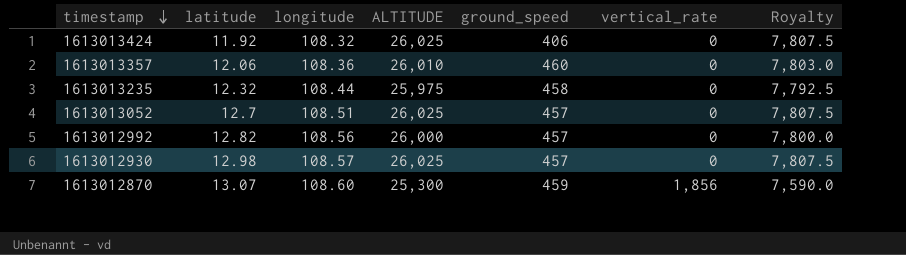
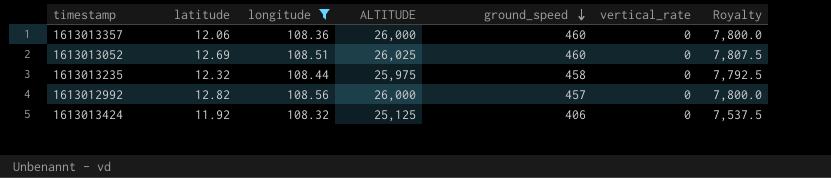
filter: none -> longitude <= 108.56
row order: timestamp descending -> ground_speed descending
1613013357 | ALTITUDE: 26,010 -> 26,000
1613013357 | Royalty: 7,803.0 -> 7,800.0
1613013052 | latitude: 12.7 -> 12.69
1613013052 | ground_speed: 457 -> 460
1613013424 | ALTITUDE: 26,025 -> 25,125
1613013424 | Royalty: 7,807.5 -> 7,537.5

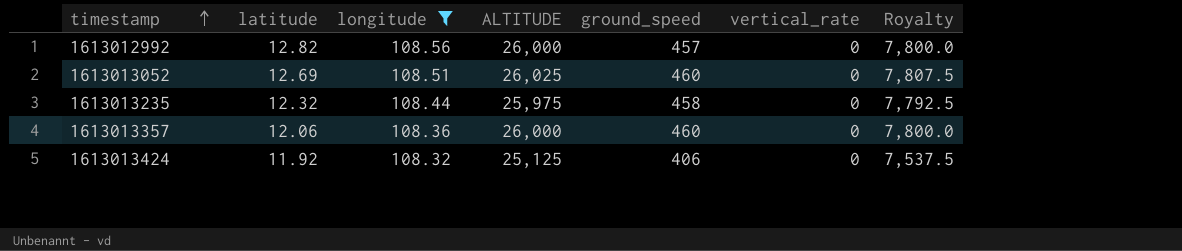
row order: ground_speed descending -> timestamp ascending

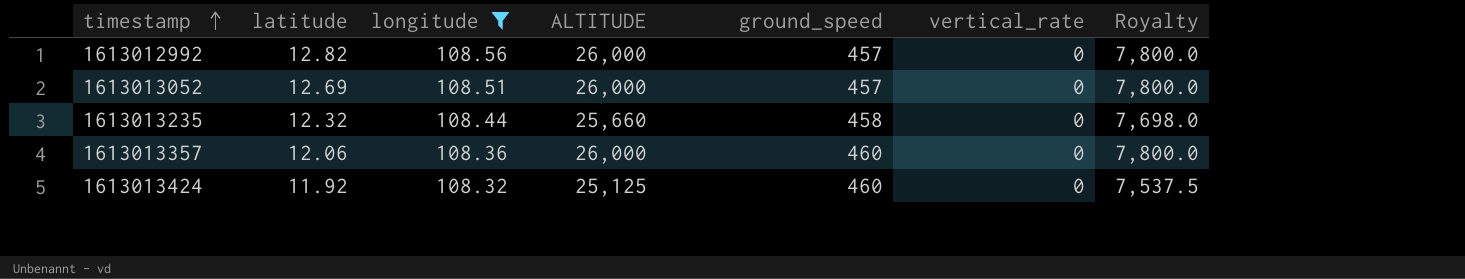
1613013052 | ALTITUDE: 26,025 -> 26,000
1613013052 | ground_speed: 460 -> 457
1613013052 | Royalty: 7,807.5 -> 7,800.0
1613013235 | ALTITUDE: 25,975 -> 25,660
1613013235 | Royalty: 7,792.5 -> 7,698.0
1613013424 | ground_speed: 406 -> 460

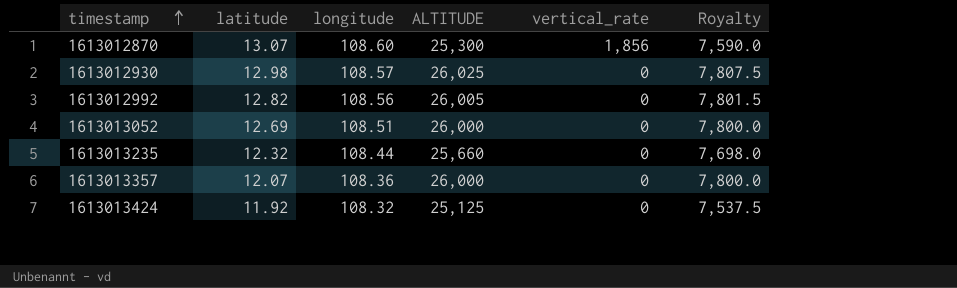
filter: longitude <= 108.56 -> none
column ground_speed | position: 5 -> none
1613012992 | ALTITUDE: 26,000 -> 26,005
1613012992 | Royalty: 7,800.0 -> 7,801.5
1613013357 | latitude: 12.06 -> 12.07

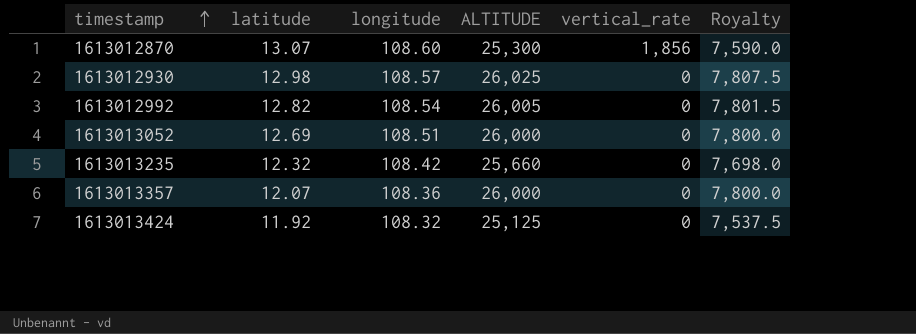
1613012992 | longitude: 108.56 -> 108.54
1613013235 | longitude: 108.44 -> 108.42

